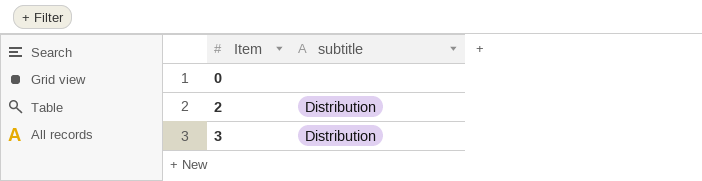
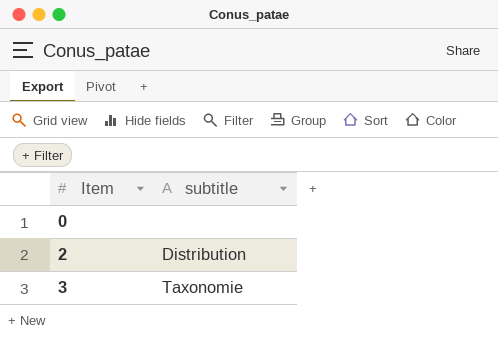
3 | subtitle: Distribution -> Taxonomie

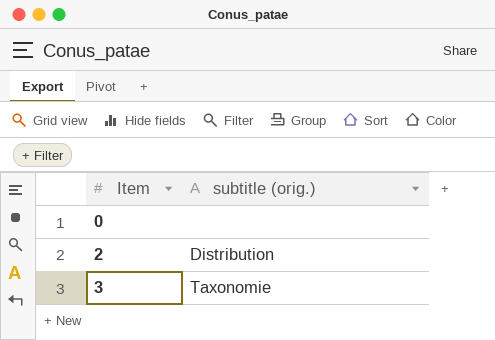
column name: subtitle -> subtitle (orig.)

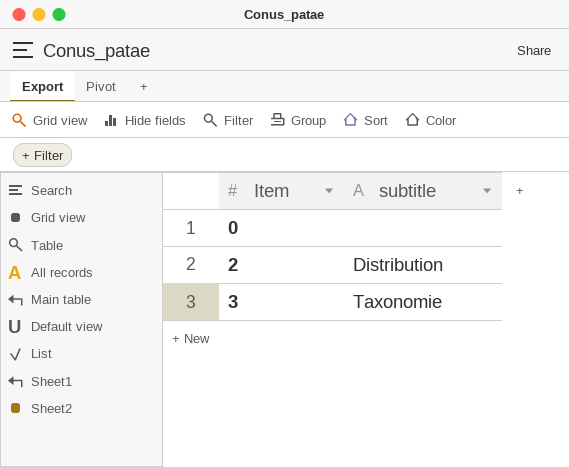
column name: subtitle (orig.) -> subtitle

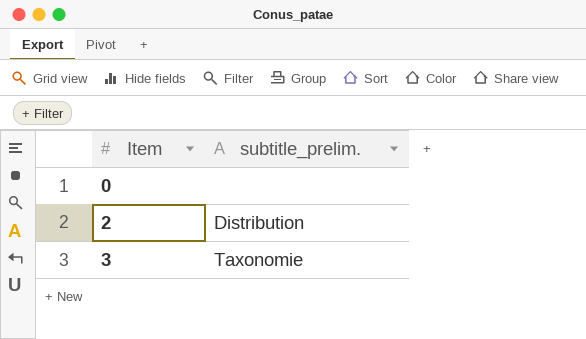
column name: subtitle -> subtitle_prelim.

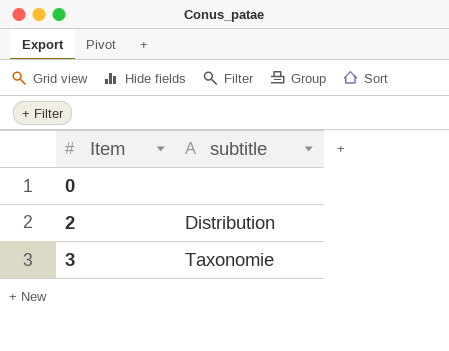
column name: subtitle_prelim. -> subtitle

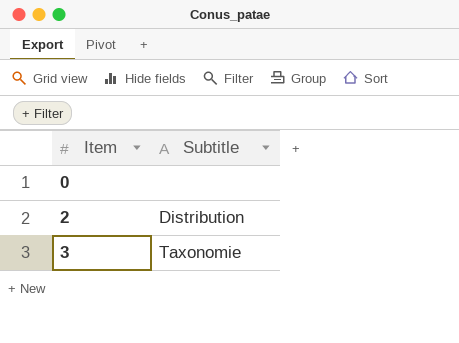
column name: subtitle -> Subtitle

